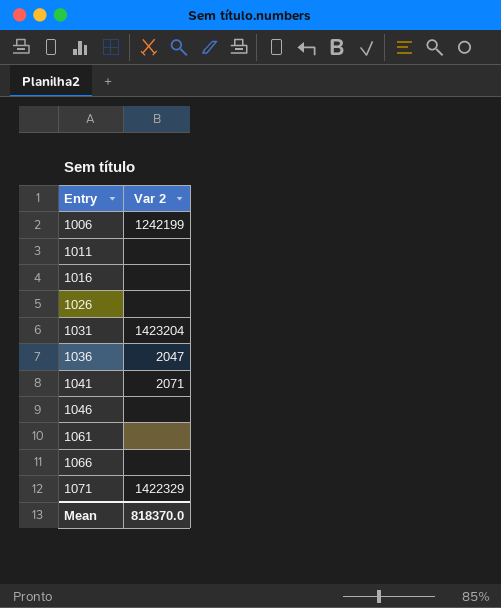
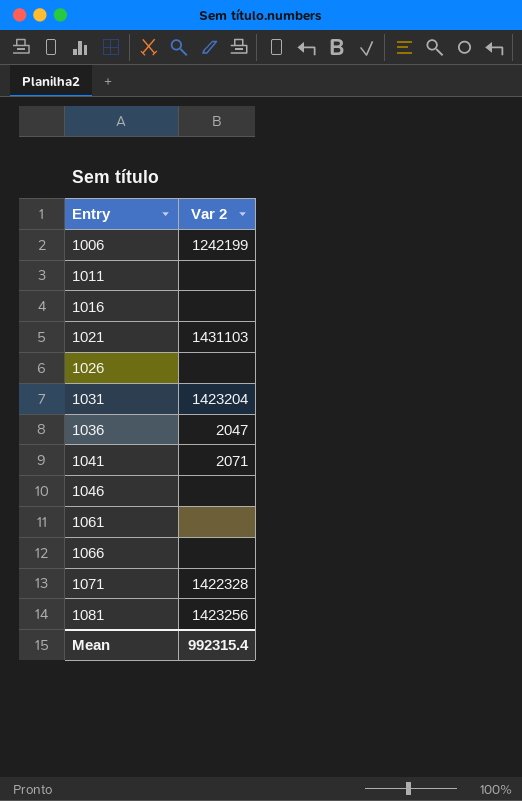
row 1021: none -> 1431103
1071 | Var 2: 1422329 -> 1422328
row 1081: none -> 1423256
Mean | Var 2: 818370.0 -> 992315.4

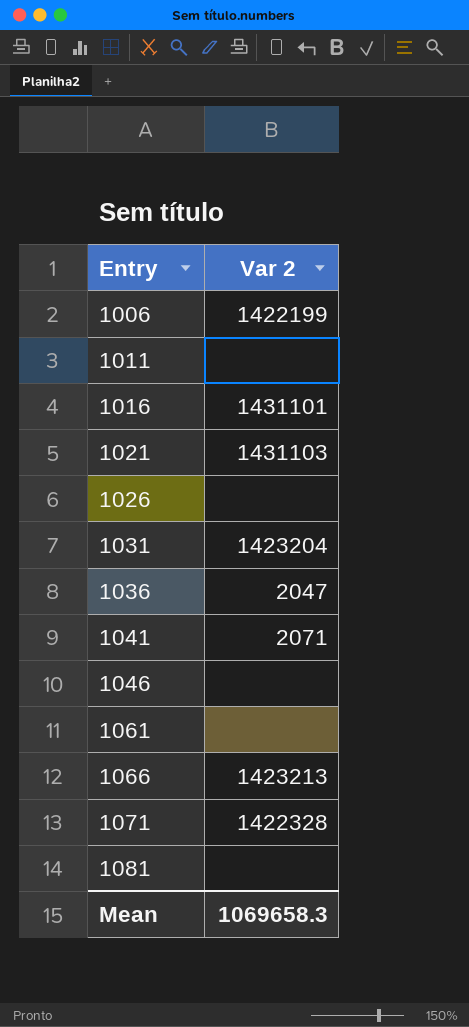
1006 | Var 2: 1242199 -> 1422199
1016 | Var 2: none -> 1431101
1066 | Var 2: none -> 1423213
1081 | Var 2: 1423256 -> none
Mean | Var 2: 992315.4 -> 1069658.3

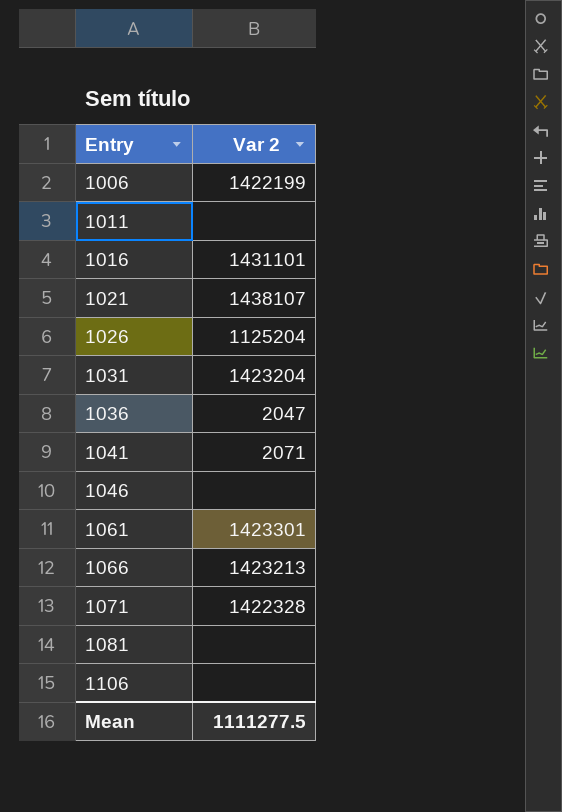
1021 | Var 2: 1431103 -> 1438107
1026 | Var 2: none -> 1125204
1061 | Var 2: none -> 1423301
row 1106: none -> none
Mean | Var 2: 1069658.3 -> 1111277.5

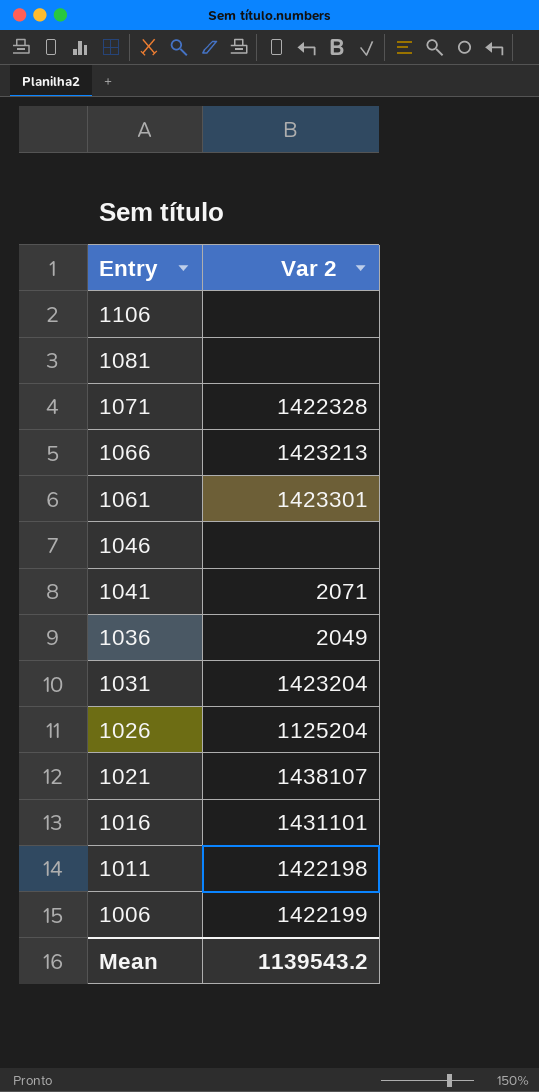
row order: Entry ascending -> Entry descending
1036 | Var 2: 2047 -> 2049
1011 | Var 2: none -> 1422198
Mean | Var 2: 1111277.5 -> 1139543.2

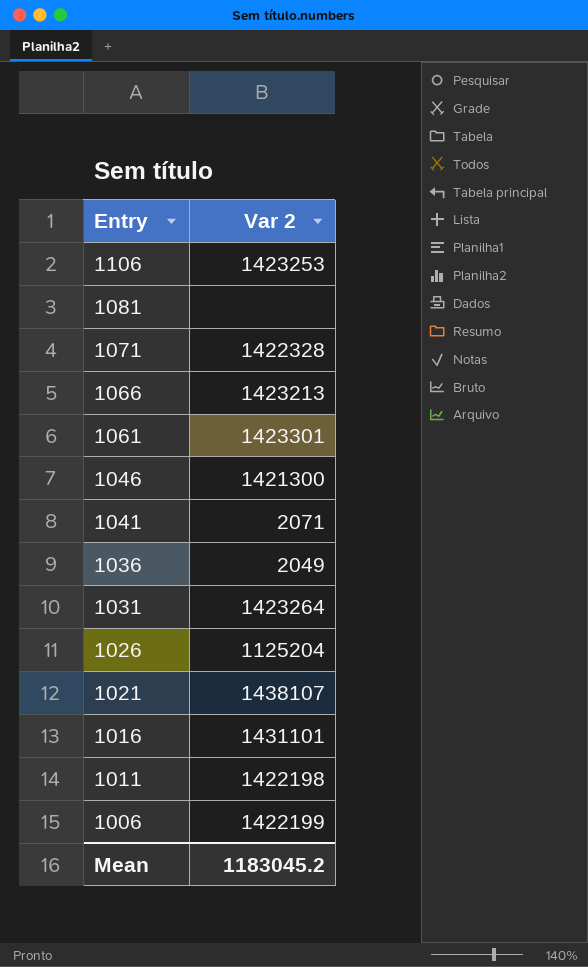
1106 | Var 2: none -> 1423253
1046 | Var 2: none -> 1421300
1031 | Var 2: 1423204 -> 1423264
Mean | Var 2: 1139543.2 -> 1183045.2

